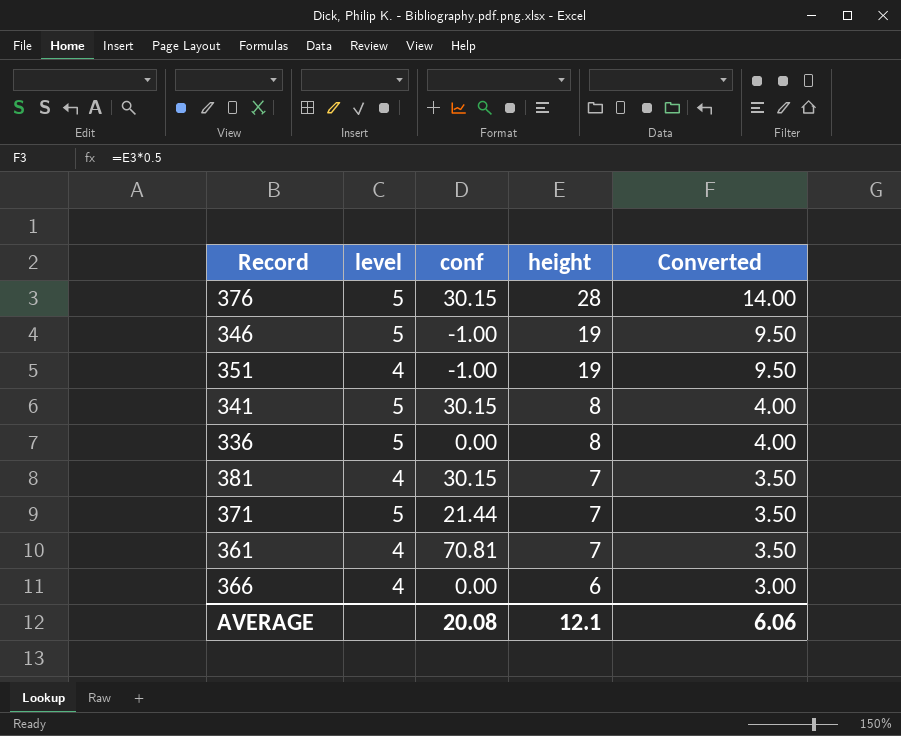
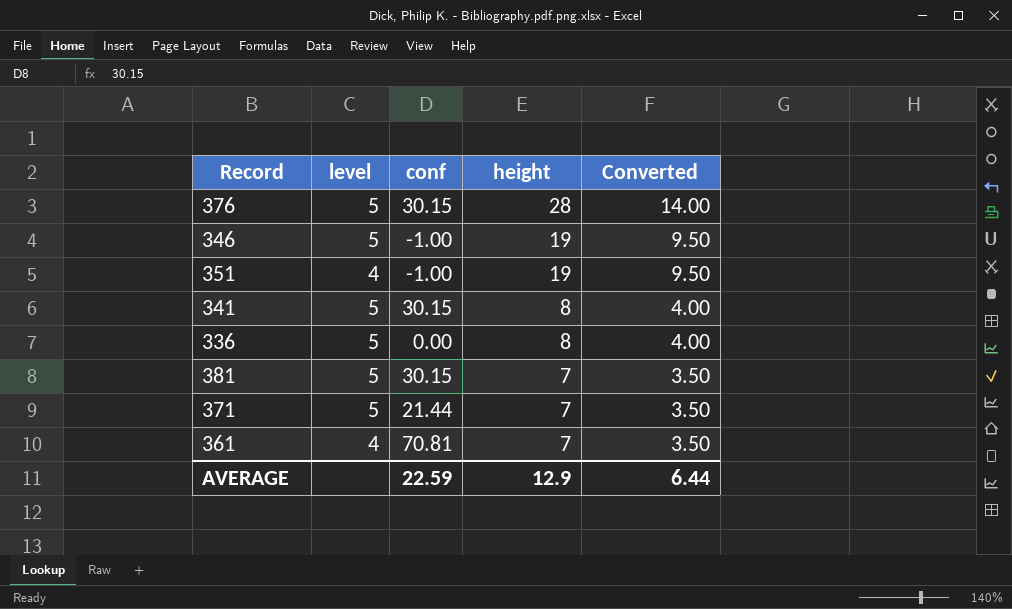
row 366: 4 | 0.00 | 6 | 3.00 -> none
381 | level: 4 -> 5
AVERAGE | conf: 20.08 -> 22.59
AVERAGE | height: 12.1 -> 12.9
AVERAGE | Converted: 6.06 -> 6.44

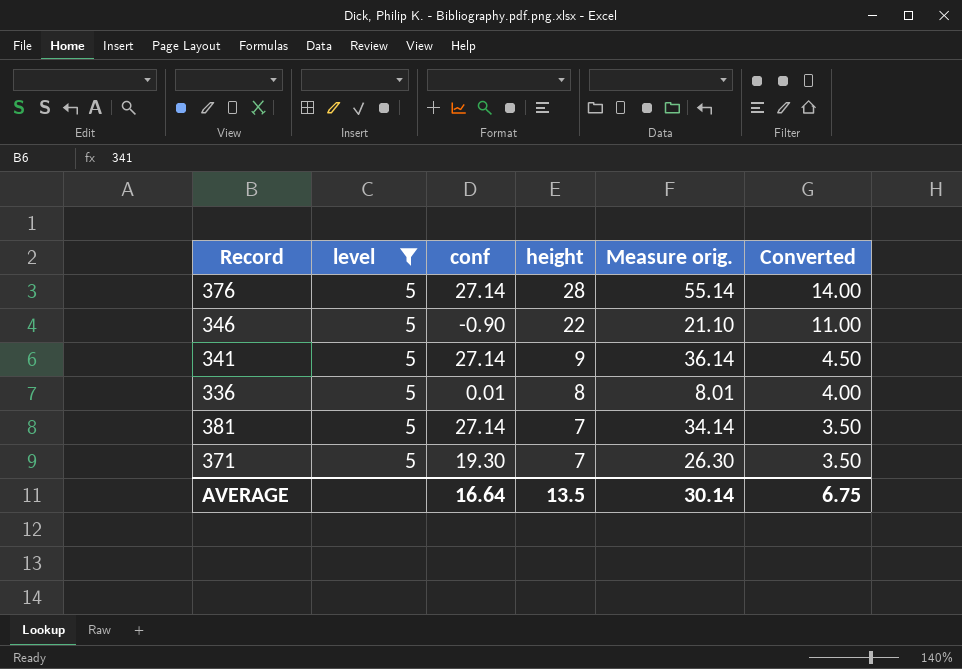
filter: none -> level = 5
column Measure orig. | formula: none -> [conf] + [height]
376 | conf: 30.15 -> 27.14
346 | conf: -1.00 -> -0.90
346 | height: 19 -> 22
346 | Converted: 9.50 -> 11.00
341 | conf: 30.15 -> 27.14
341 | height: 8 -> 9
341 | Converted: 4.00 -> 4.50
336 | conf: 0.00 -> 0.01
381 | conf: 30.15 -> 27.14
371 | conf: 21.44 -> 19.30
AVERAGE | conf: 22.59 -> 16.64
AVERAGE | height: 12.9 -> 13.5
AVERAGE | Converted: 6.44 -> 6.75

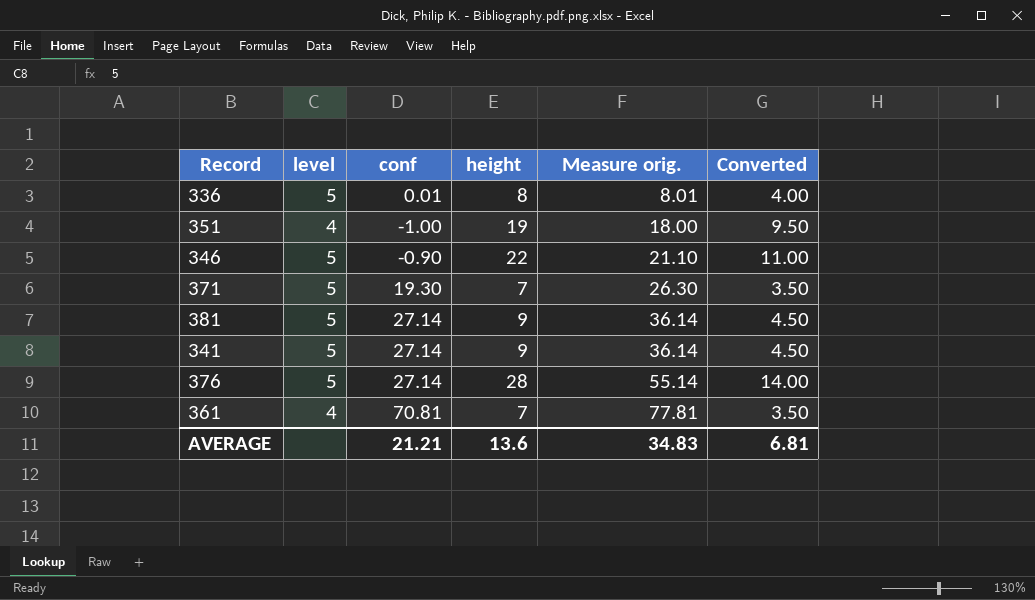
filter: level = 5 -> none
row order: height descending -> Measure orig. ascending
381 | height: 7 -> 9
381 | Measure orig.: 34.14 -> 36.14
381 | Converted: 3.50 -> 4.50
AVERAGE | conf: 16.64 -> 21.21
AVERAGE | height: 13.5 -> 13.6
AVERAGE | Measure orig.: 30.14 -> 34.83
AVERAGE | Converted: 6.75 -> 6.81

